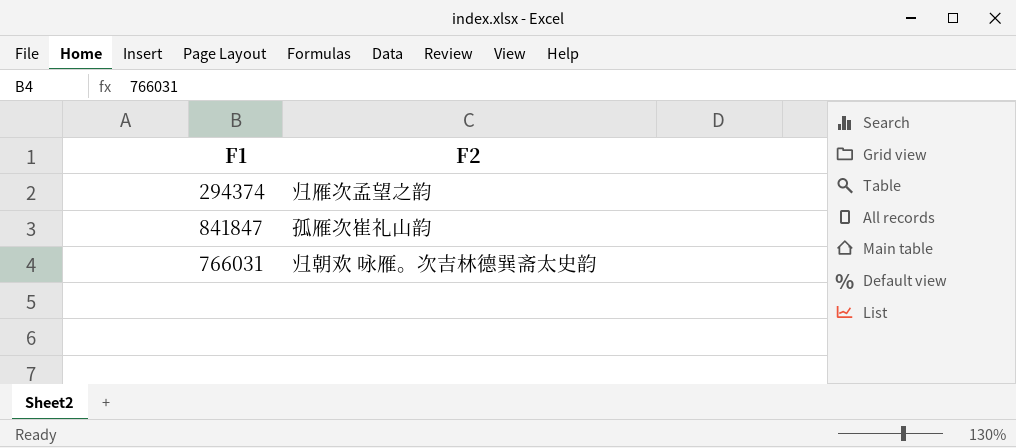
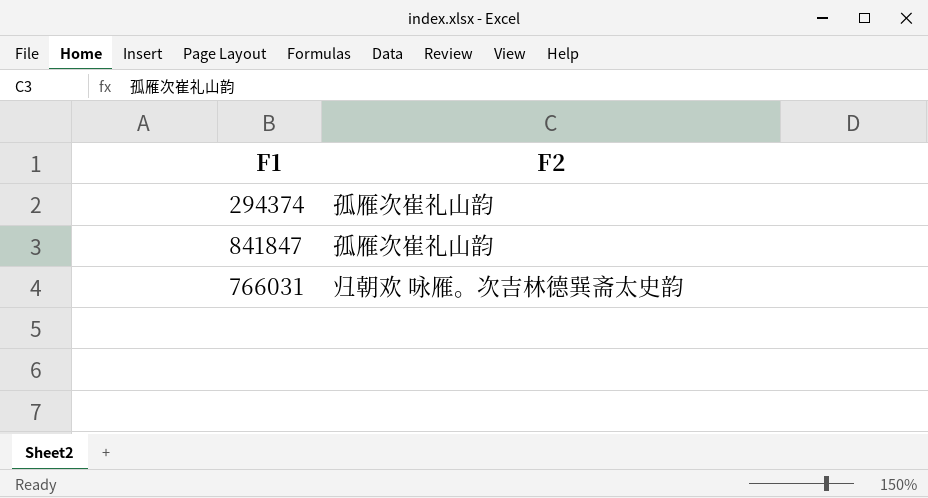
294374 | F2: 归雁次孟望之韵 -> 孤雁次崔礼山韵

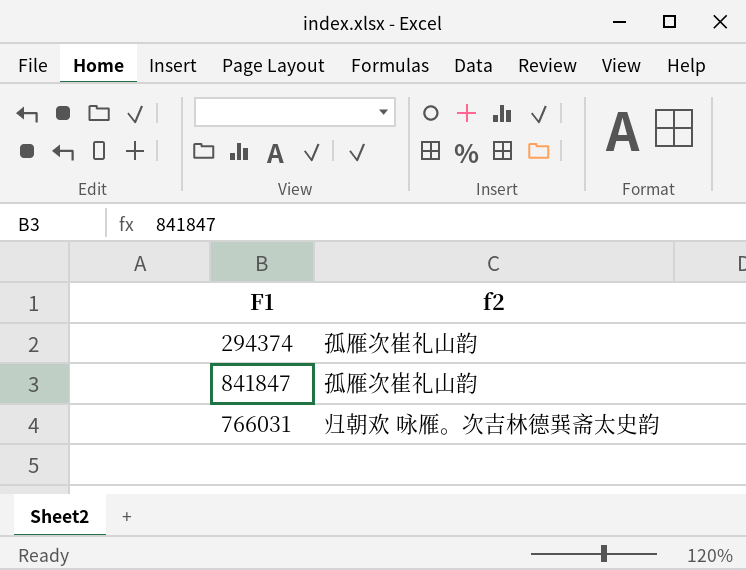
column name: F2 -> f2

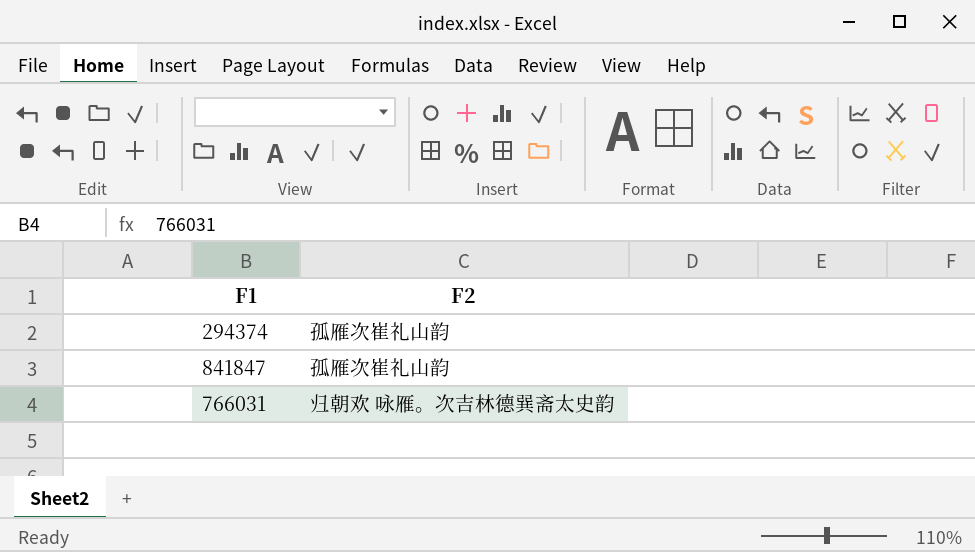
column name: f2 -> F2

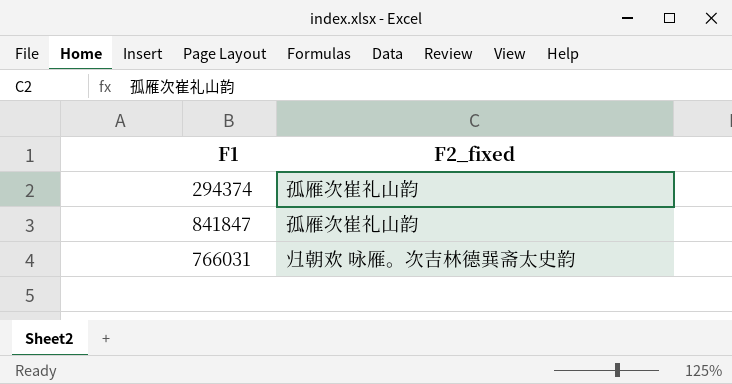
column name: F2 -> F2_fixed

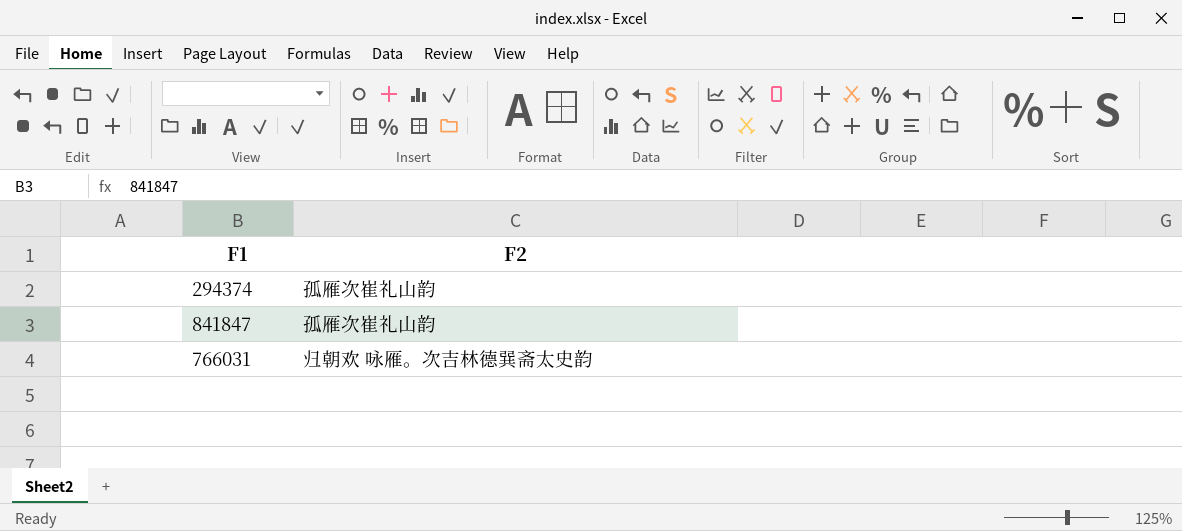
column name: F2_fixed -> F2

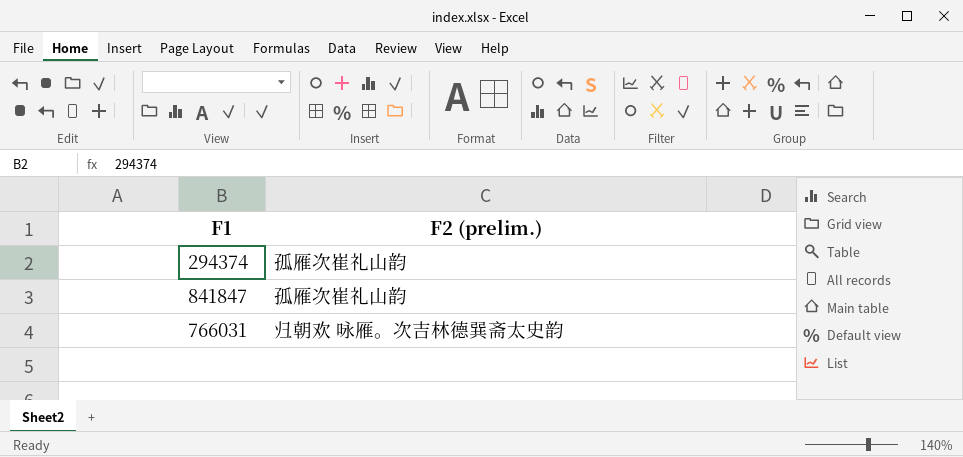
column name: F2 -> F2 (prelim.)

